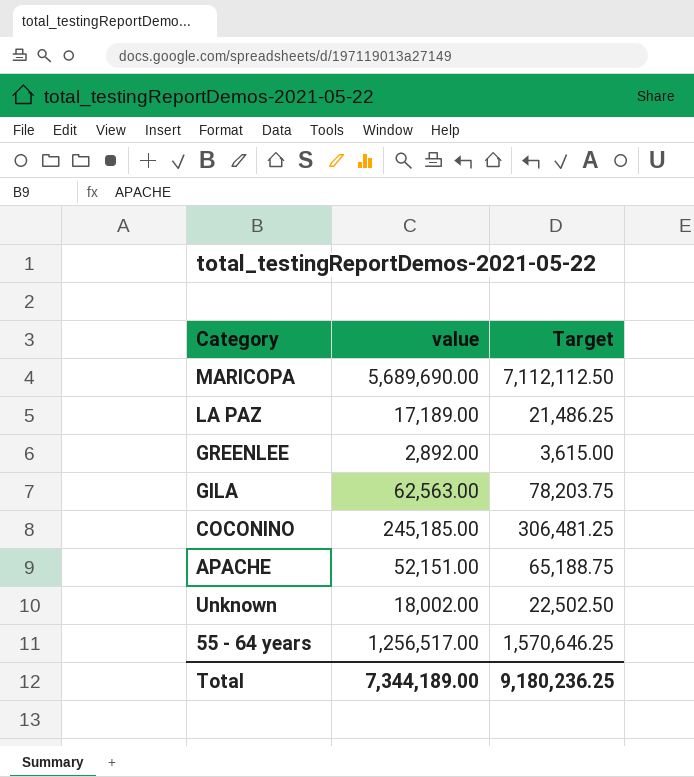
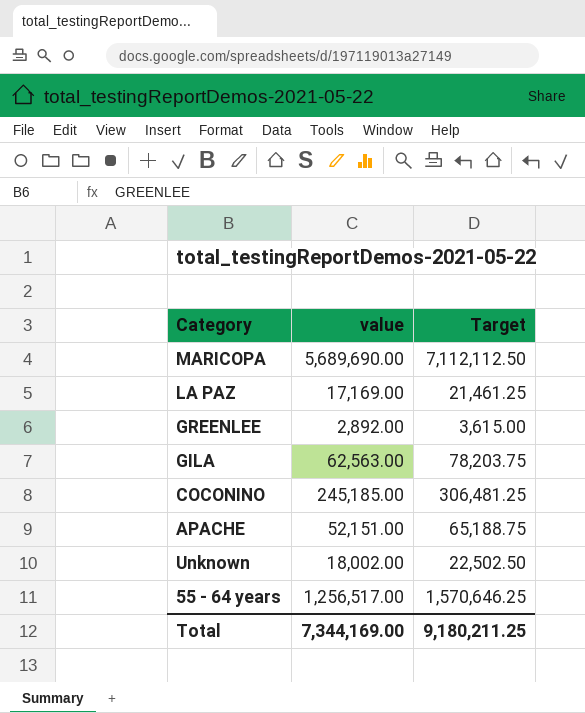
LA PAZ | value: 17,189.00 -> 17,169.00
LA PAZ | Target: 21,486.25 -> 21,461.25
Total | value: 7,344,189.00 -> 7,344,169.00
Total | Target: 9,180,236.25 -> 9,180,211.25

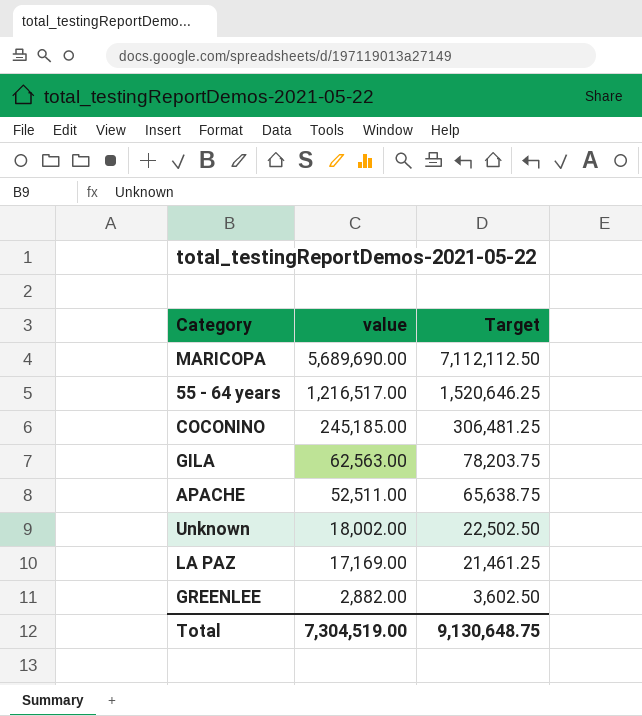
row order: none -> value descending
55 - 64 years | value: 1,256,517.00 -> 1,216,517.00
55 - 64 years | Target: 1,570,646.25 -> 1,520,646.25
APACHE | value: 52,151.00 -> 52,511.00
APACHE | Target: 65,188.75 -> 65,638.75
GREENLEE | value: 2,892.00 -> 2,882.00
GREENLEE | Target: 3,615.00 -> 3,602.50
Total | value: 7,344,169.00 -> 7,304,519.00
Total | Target: 9,180,211.25 -> 9,130,648.75

